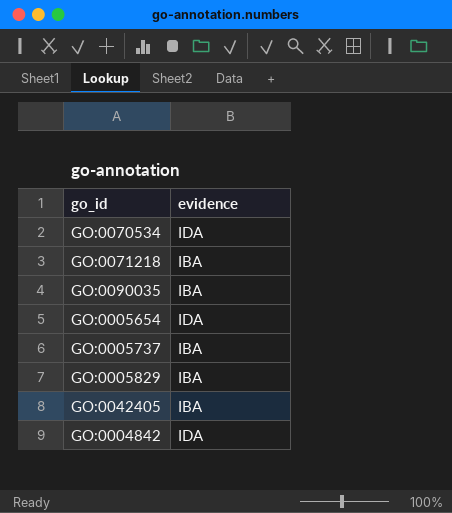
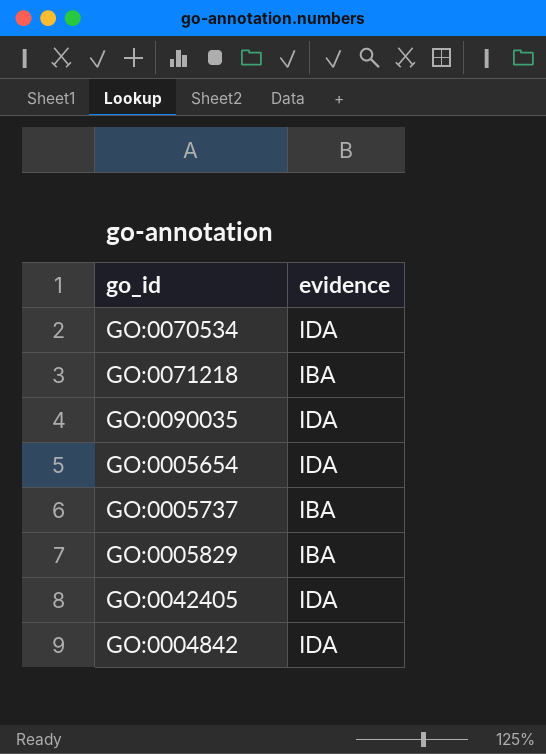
GO:0090035 | evidence: IBA -> IDA
GO:0042405 | evidence: IBA -> IDA

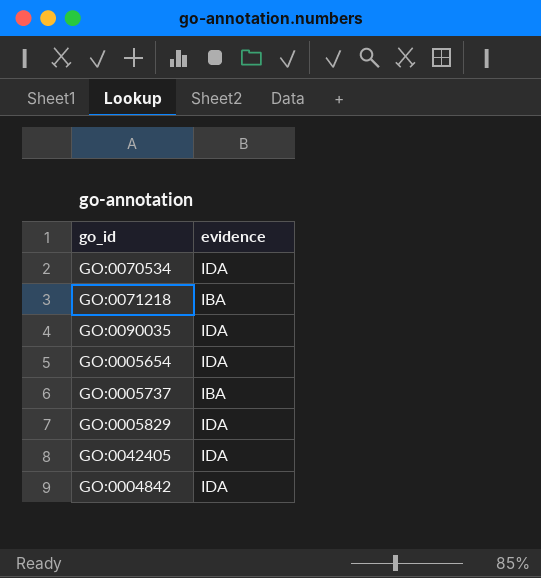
GO:0005829 | evidence: IBA -> IDA

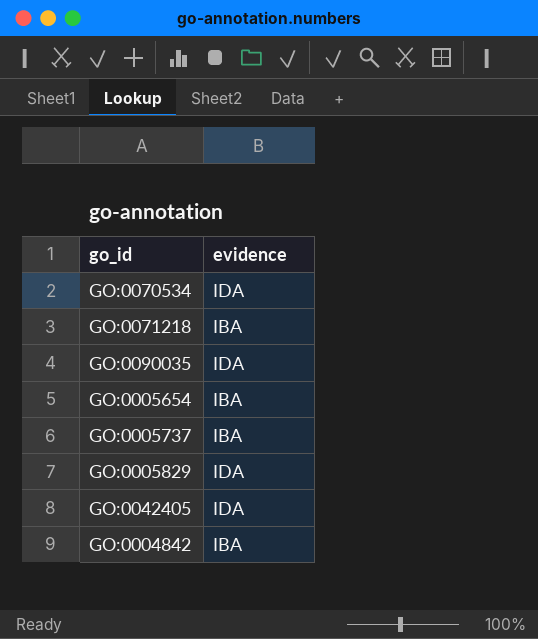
GO:0005654 | evidence: IDA -> IBA
GO:0004842 | evidence: IDA -> IBA

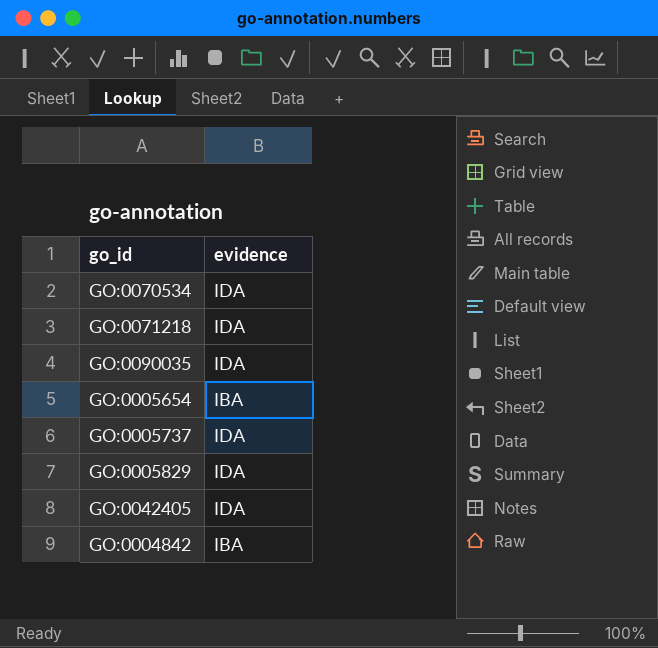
GO:0071218 | evidence: IBA -> IDA
GO:0005737 | evidence: IBA -> IDA

